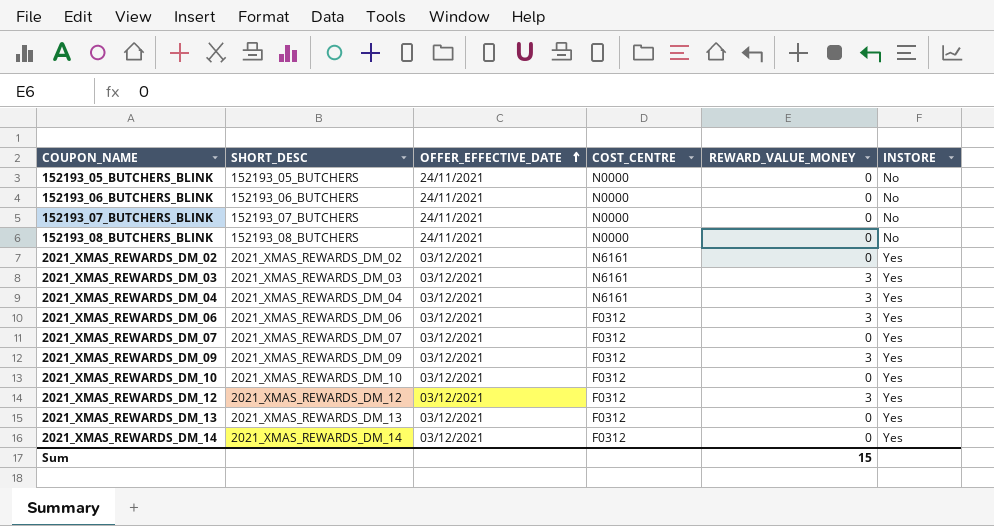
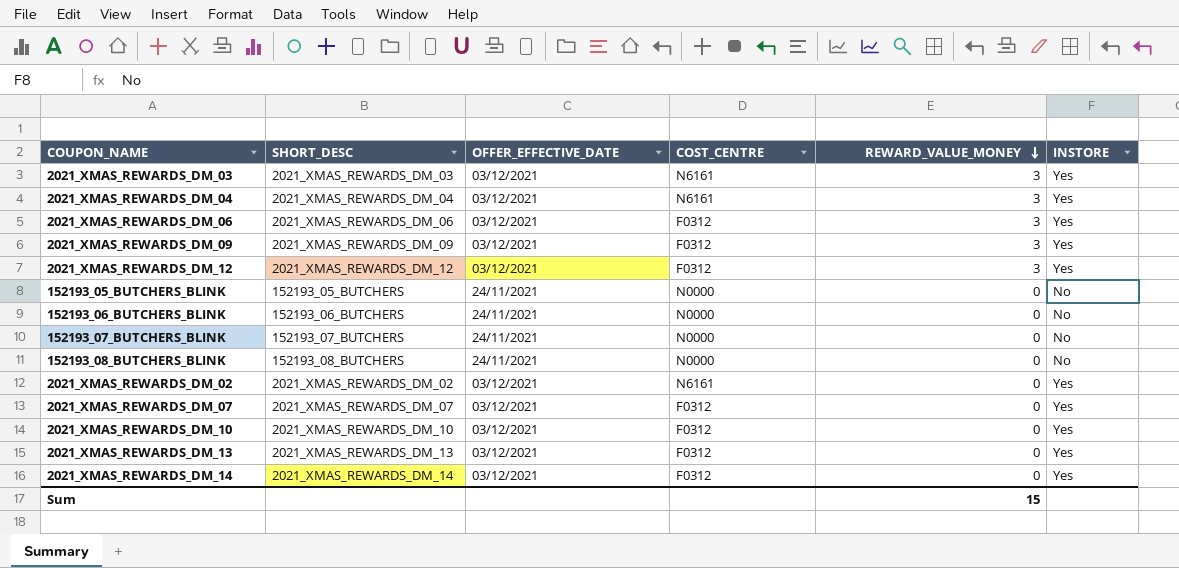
row order: OFFER_EFFECTIVE_DATE ascending -> REWARD_VALUE_MONEY descending

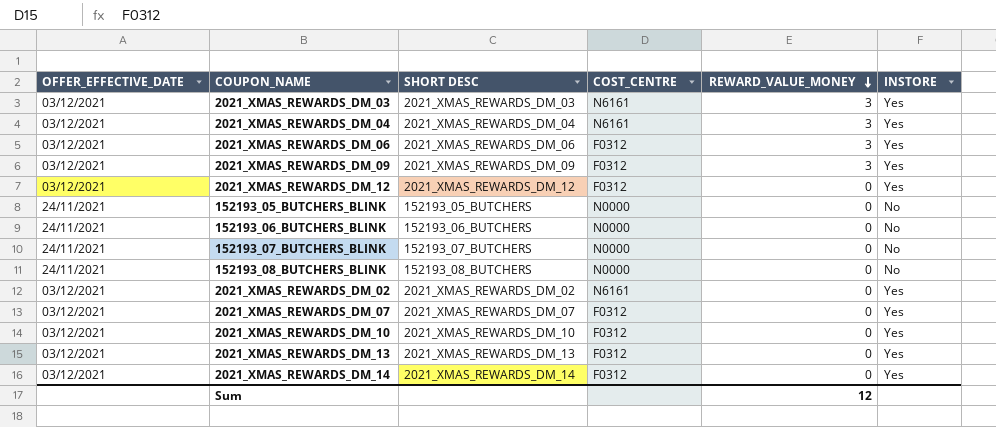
column OFFER_EFFECTIVE_DATE | position: 3 -> 1
column name: SHORT_DESC -> SHORT DESC
2021_XMAS_REWARDS_DM_12 | REWARD_VALUE_MONEY: 3 -> 0
Sum | REWARD_VALUE_MONEY: 15 -> 12

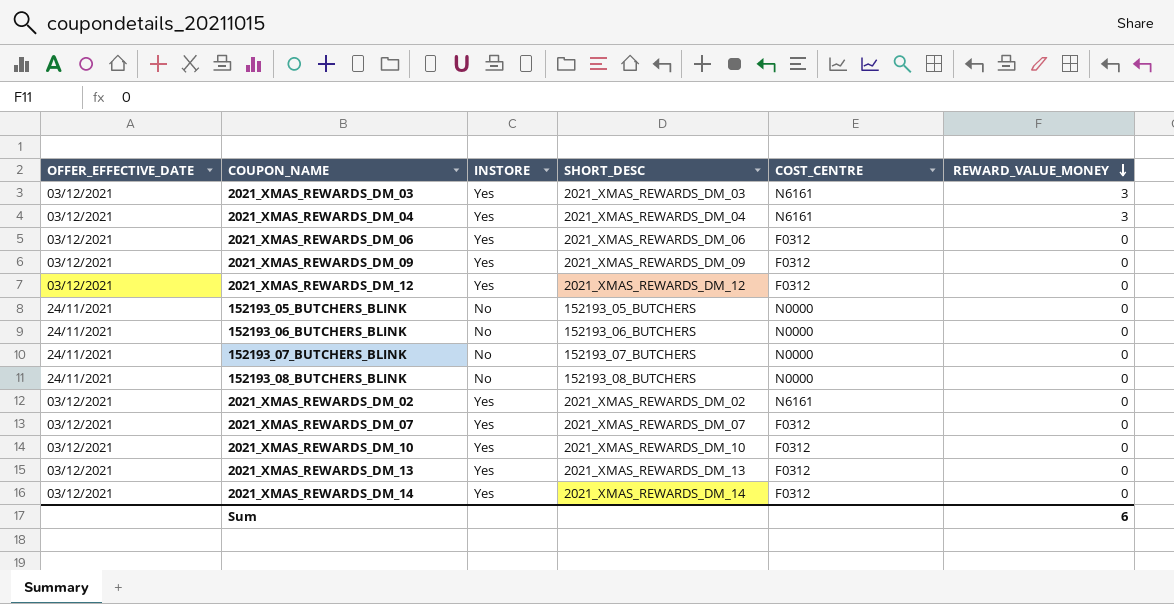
column INSTORE | position: 6 -> 3
column name: SHORT DESC -> SHORT_DESC
2021_XMAS_REWARDS_DM_06 | REWARD_VALUE_MONEY: 3 -> 0
2021_XMAS_REWARDS_DM_09 | REWARD_VALUE_MONEY: 3 -> 0
Sum | REWARD_VALUE_MONEY: 12 -> 6

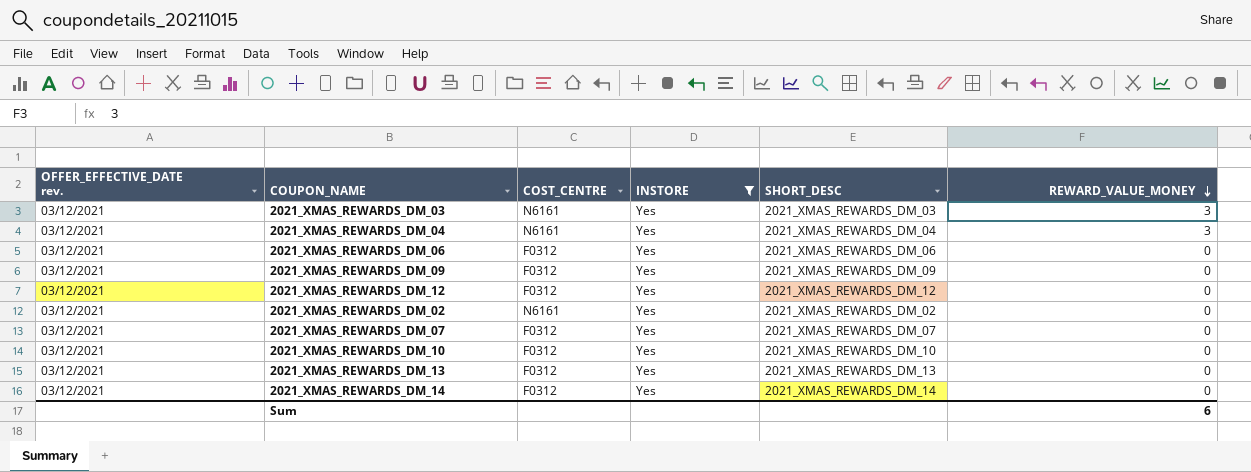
filter: none -> INSTORE = Yes
column name: OFFER_EFFECTIVE_DATE -> OFFER_EFFECTIVE_DATE rev.
column COST_CENTRE | position: 5 -> 3

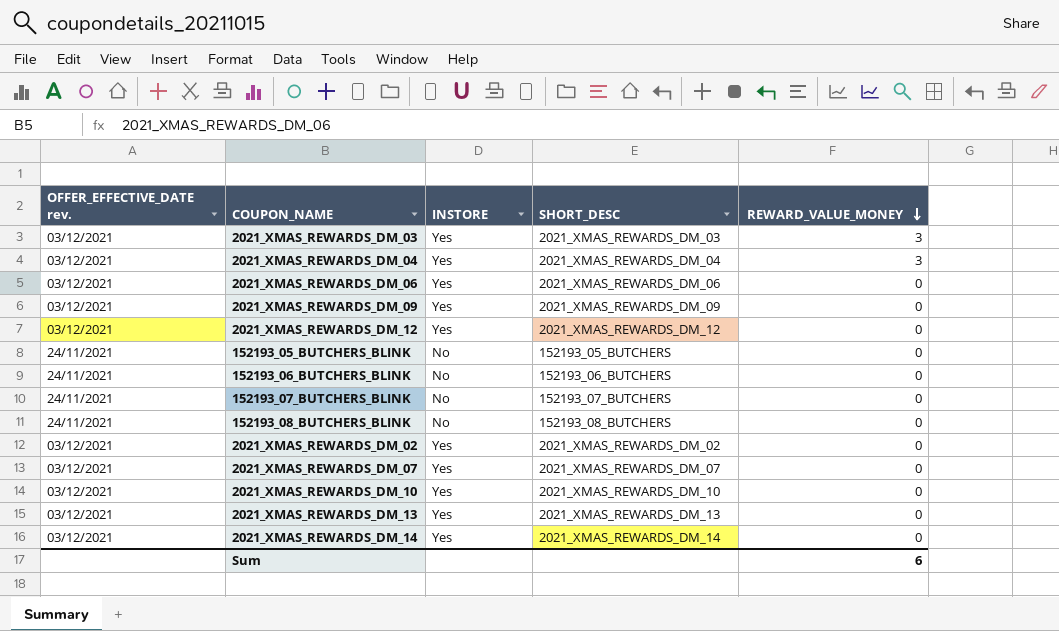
filter: INSTORE = Yes -> none
column COST_CENTRE | position: 3 -> none

